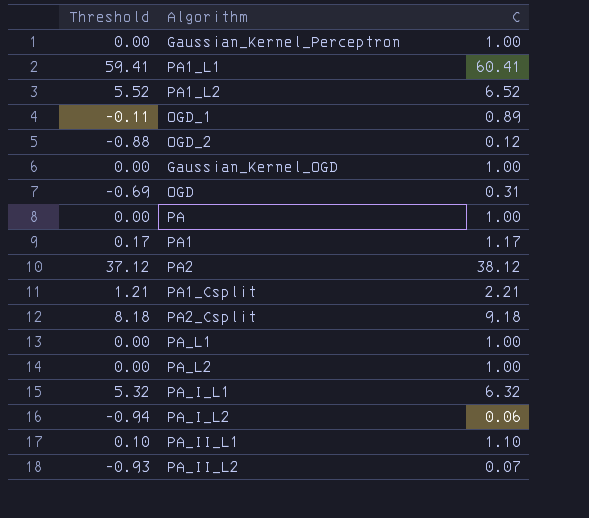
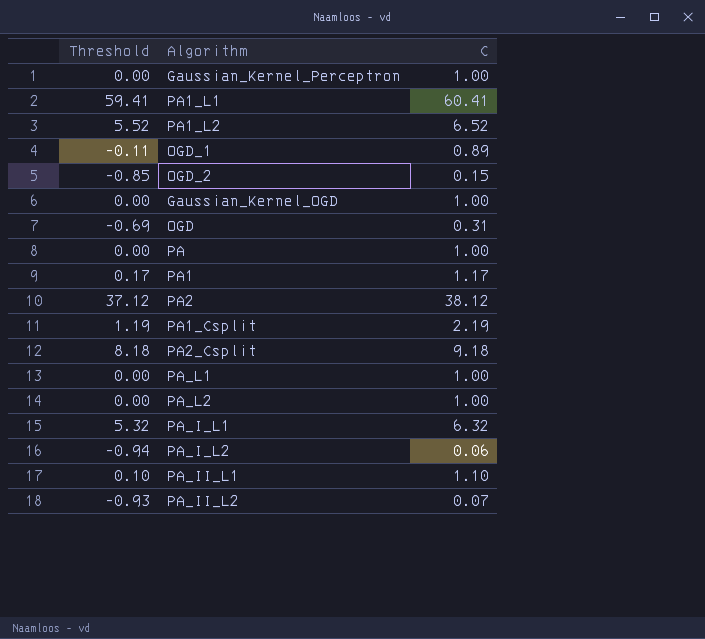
OGD_2 | Threshold: -0.88 -> -0.85
OGD_2 | C: 0.12 -> 0.15
PA1_Csplit | Threshold: 1.21 -> 1.19
PA1_Csplit | C: 2.21 -> 2.19

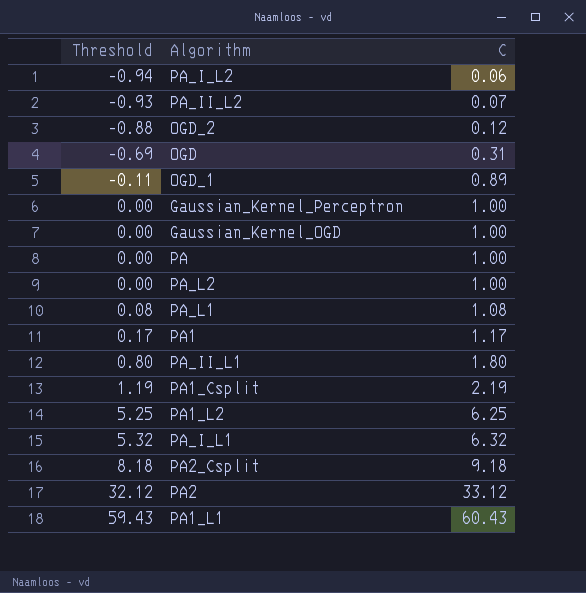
row order: none -> Threshold ascending
OGD_2 | Threshold: -0.85 -> -0.88
OGD_2 | C: 0.15 -> 0.12
PA_L1 | Threshold: 0.00 -> 0.08
PA_L1 | C: 1.00 -> 1.08
PA_II_L1 | Threshold: 0.10 -> 0.80
PA_II_L1 | C: 1.10 -> 1.80
PA1_L2 | Threshold: 5.52 -> 5.25
PA1_L2 | C: 6.52 -> 6.25
PA2 | Threshold: 37.12 -> 32.12
PA2 | C: 38.12 -> 33.12
PA1_L1 | Threshold: 59.41 -> 59.43
PA1_L1 | C: 60.41 -> 60.43

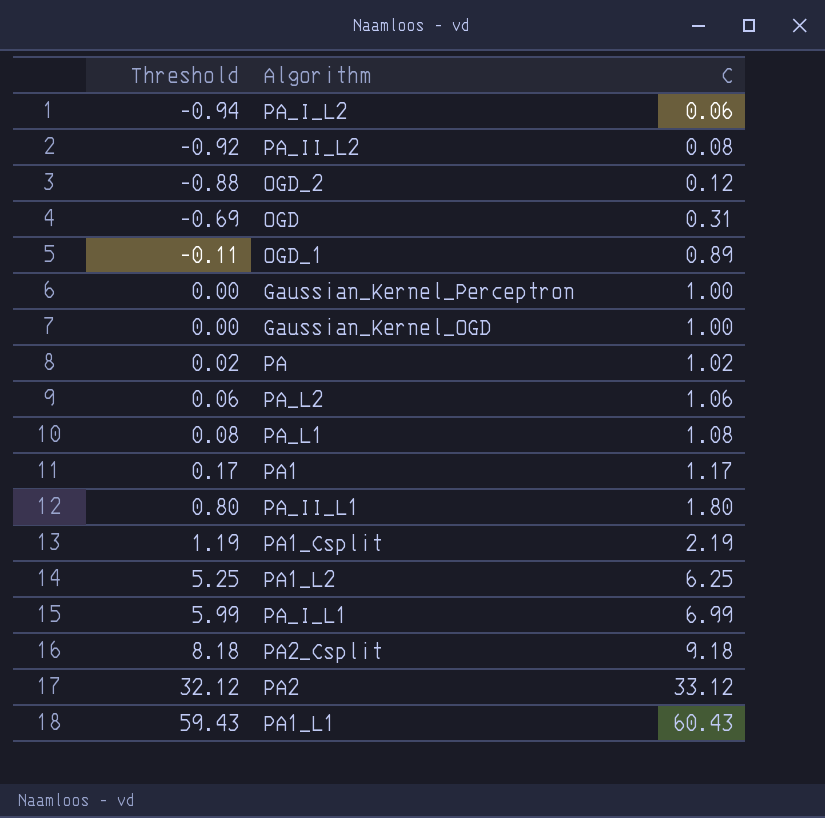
PA_II_L2 | Threshold: -0.93 -> -0.92
PA_II_L2 | C: 0.07 -> 0.08
PA | Threshold: 0.00 -> 0.02
PA | C: 1.00 -> 1.02
PA_L2 | Threshold: 0.00 -> 0.06
PA_L2 | C: 1.00 -> 1.06
PA_I_L1 | Threshold: 5.32 -> 5.99
PA_I_L1 | C: 6.32 -> 6.99

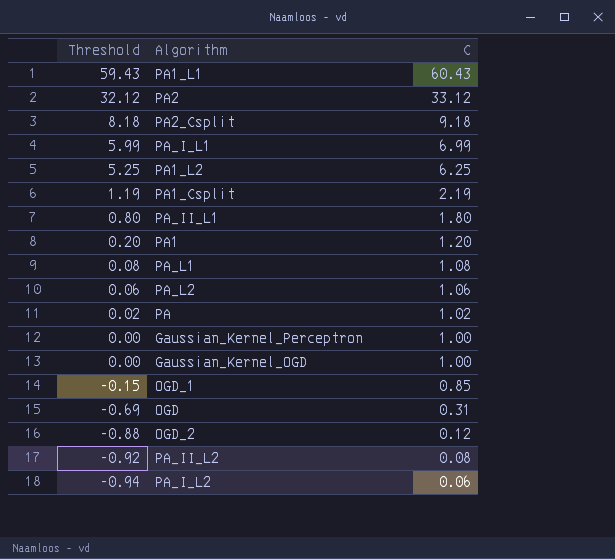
row order: Threshold ascending -> Threshold descending
PA1 | Threshold: 0.17 -> 0.20
PA1 | C: 1.17 -> 1.20
OGD_1 | Threshold: -0.11 -> -0.15
OGD_1 | C: 0.89 -> 0.85

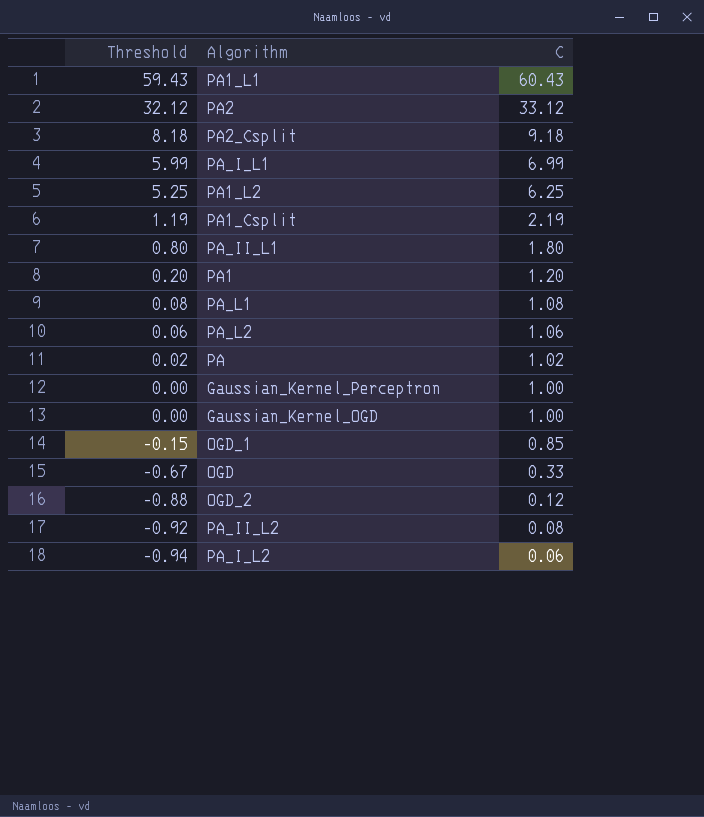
OGD | Threshold: -0.69 -> -0.67
OGD | C: 0.31 -> 0.33

